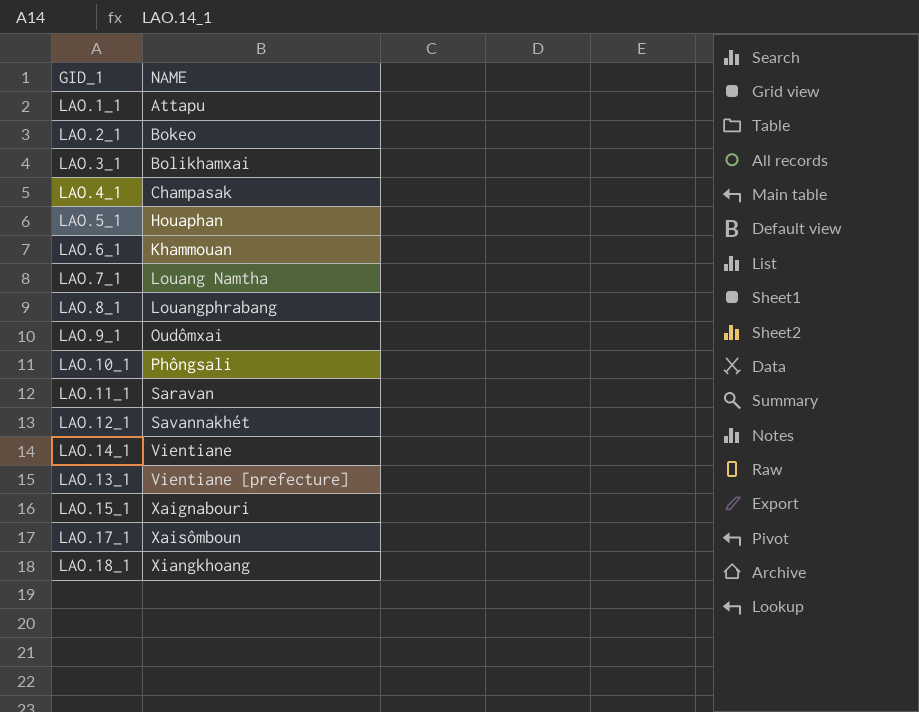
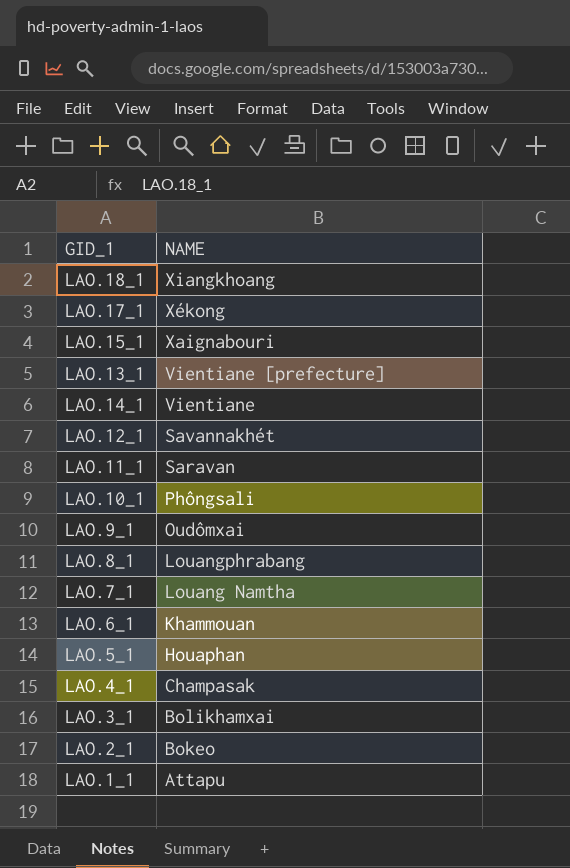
row order: NAME ascending -> NAME descending
LAO.17_1 | NAME: Xaisômboun -> Xékong

